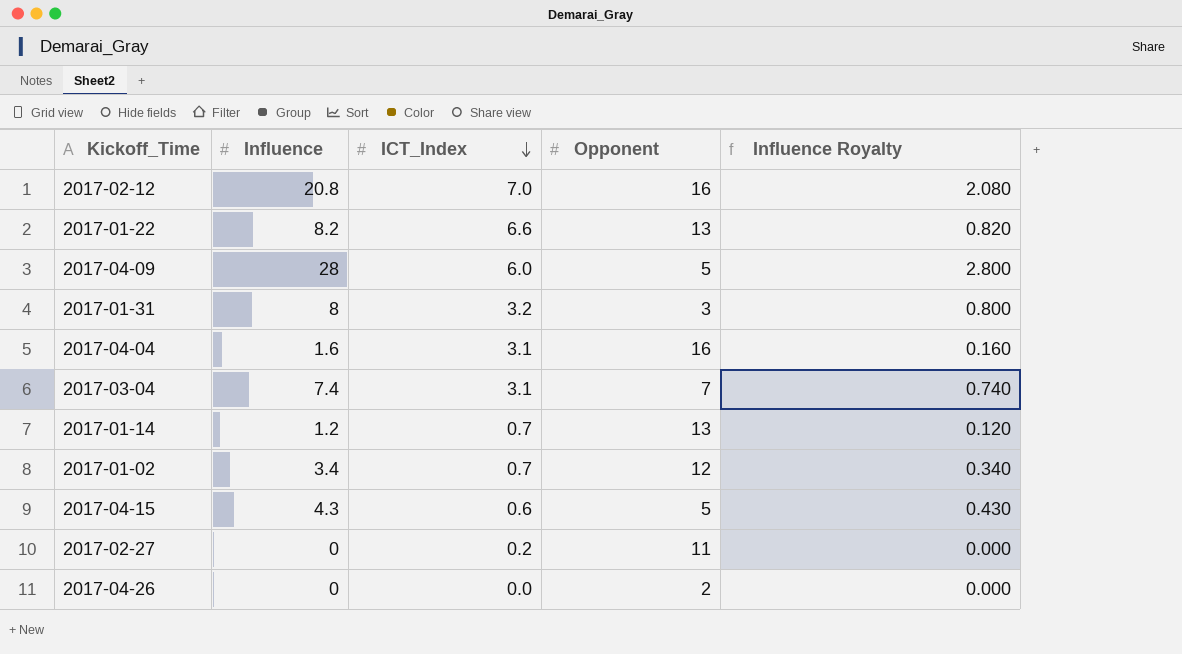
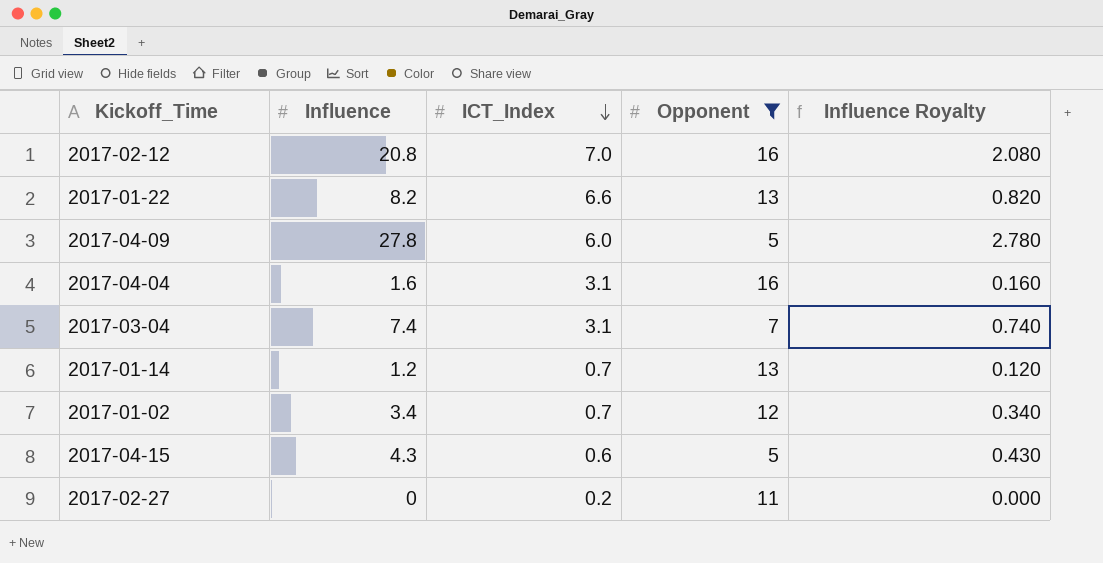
filter: none -> Opponent >= 5
2017-04-09 | Influence: 28 -> 27.8
2017-04-09 | Influence Royalty: 2.800 -> 2.780

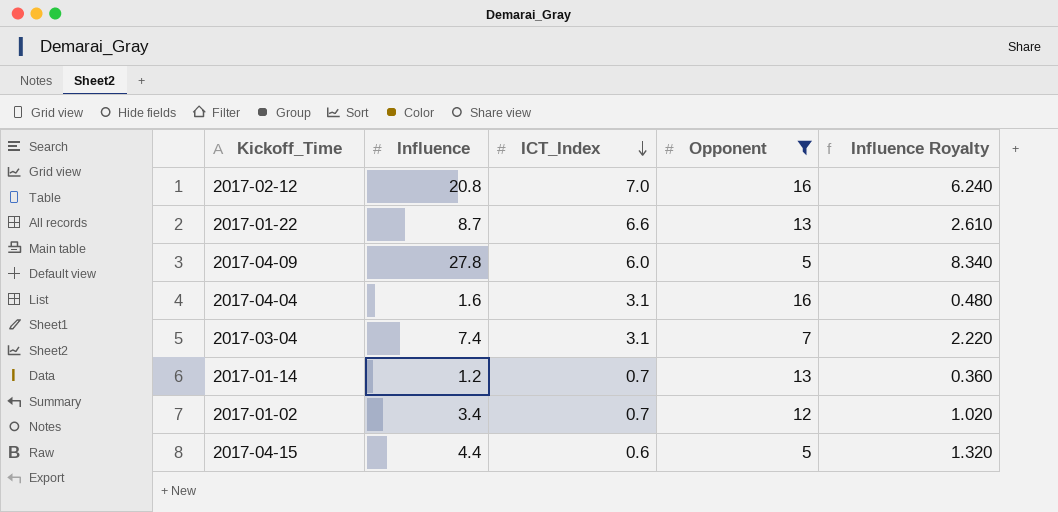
column Influence Royalty | formula: [Influence] * 0.1 -> [Influence] * 0.3
row 2017-02-27: 0 | 0.2 | 11 | 0.000 -> none
2017-01-22 | Influence: 8.2 -> 8.7
2017-04-15 | Influence: 4.3 -> 4.4

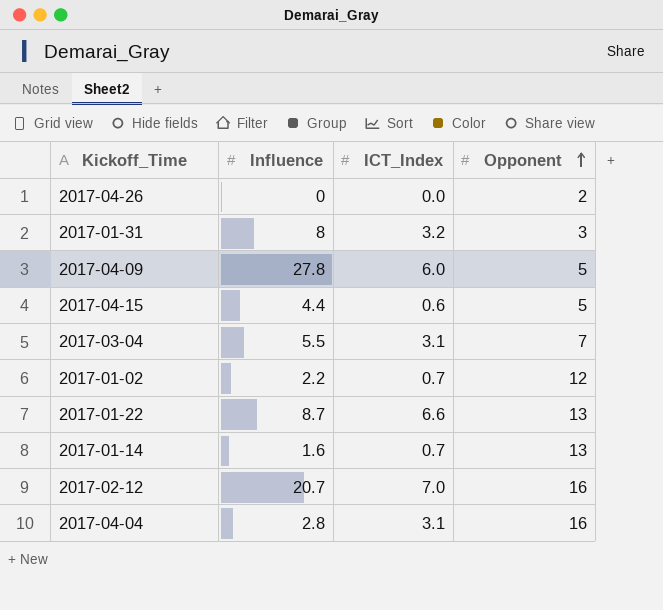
filter: Opponent >= 5 -> none
row order: ICT_Index descending -> Opponent ascending
column Influence Royalty | formula: [Influence] * 0.3 -> none
2017-03-04 | Influence: 7.4 -> 5.5
2017-01-02 | Influence: 3.4 -> 2.2
2017-01-14 | Influence: 1.2 -> 1.6
2017-02-12 | Influence: 20.8 -> 20.7
2017-04-04 | Influence: 1.6 -> 2.8

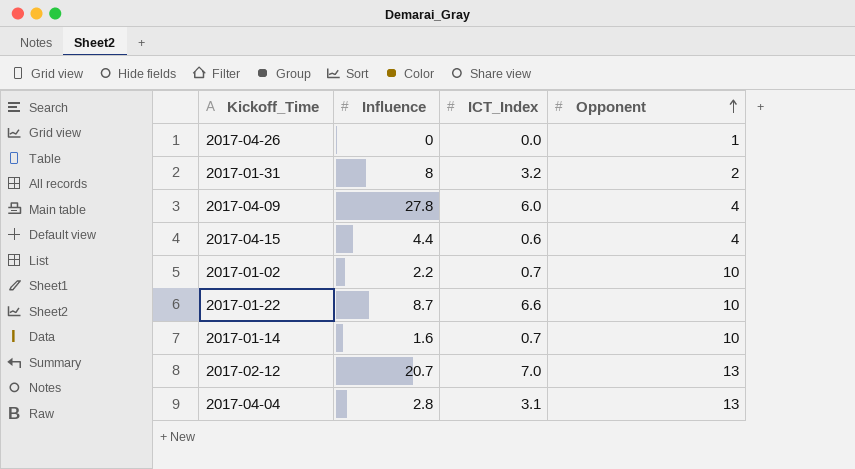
row 2017-03-04: 5.5 | 3.1 | 7 -> none
2017-04-26 | Opponent: 2 -> 1
2017-01-31 | Opponent: 3 -> 2
2017-04-09 | Opponent: 5 -> 4
2017-04-15 | Opponent: 5 -> 4
2017-01-02 | Opponent: 12 -> 10
2017-01-22 | Opponent: 13 -> 10
2017-01-14 | Opponent: 13 -> 10
2017-02-12 | Opponent: 16 -> 13
2017-04-04 | Opponent: 16 -> 13

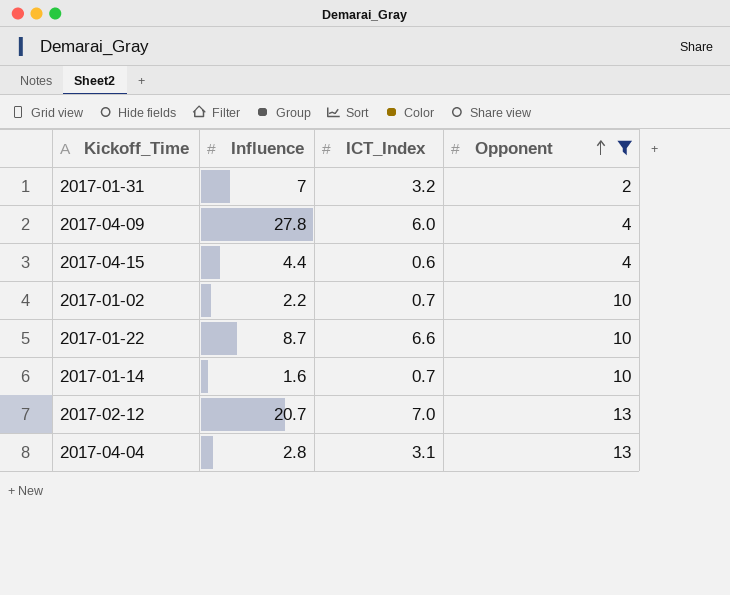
filter: none -> Opponent != 1
2017-01-31 | Influence: 8 -> 7

